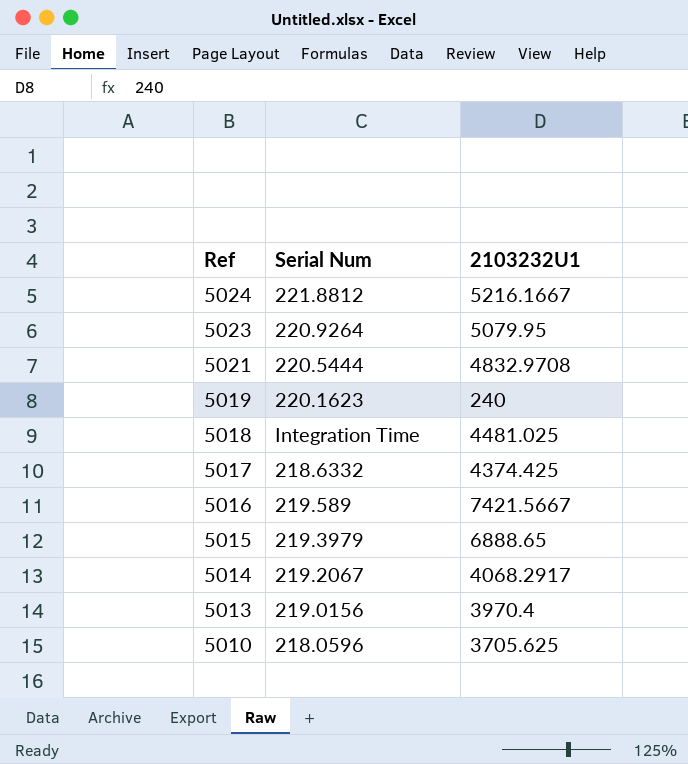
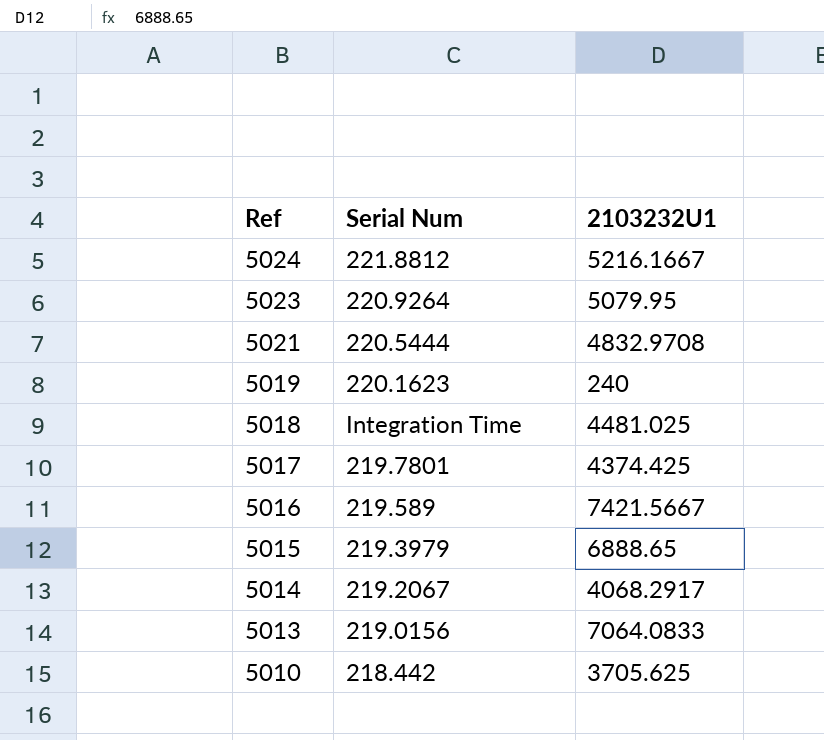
5017 | Serial Num: 218.6332 -> 219.7801
5013 | 2103232U1: 3970.4 -> 7064.0833
5010 | Serial Num: 218.0596 -> 218.442

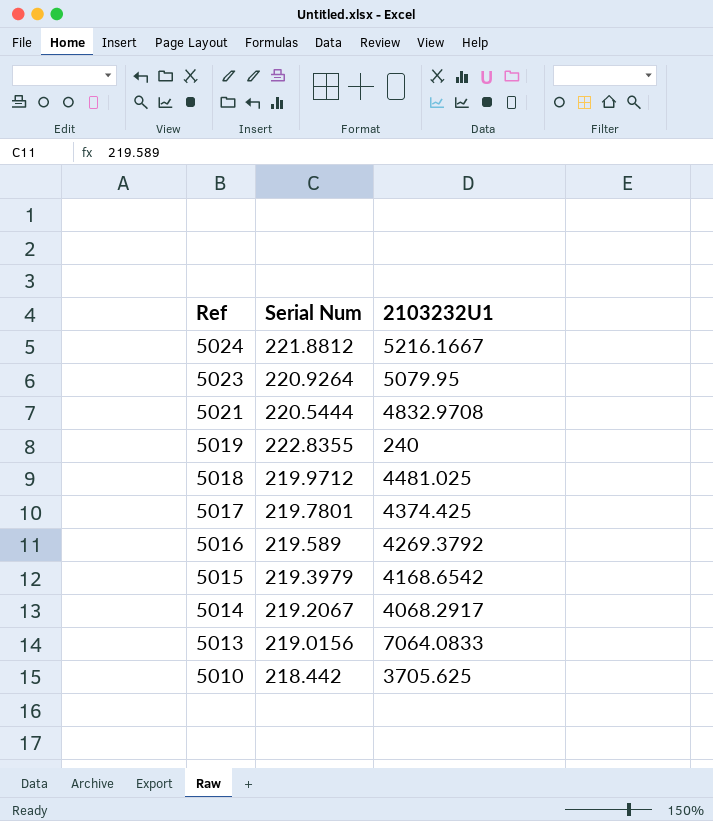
5019 | Serial Num: 220.1623 -> 222.8355
5018 | Serial Num: Integration Time -> 219.9712
5016 | 2103232U1: 7421.5667 -> 4269.3792
5015 | 2103232U1: 6888.65 -> 4168.6542

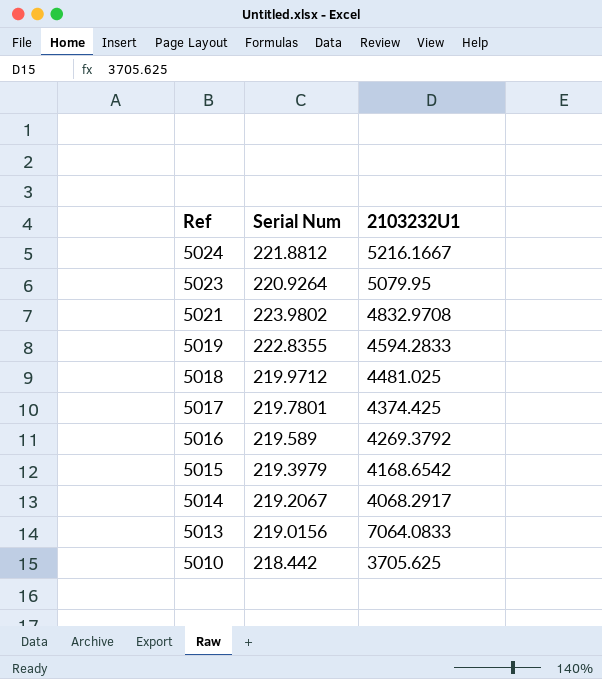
5021 | Serial Num: 220.5444 -> 223.9802
5019 | 2103232U1: 240 -> 4594.2833

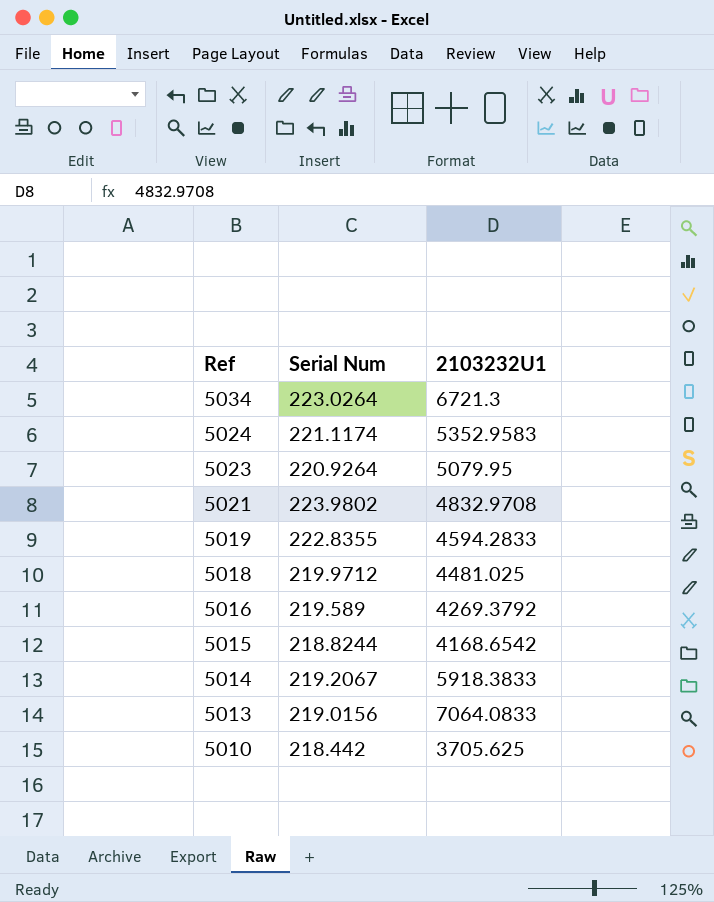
row 5017: 219.7801 | 4374.425 -> none
row 5034: none -> 223.0264 | 6721.3
5024 | Serial Num: 221.8812 -> 221.1174
5024 | 2103232U1: 5216.1667 -> 5352.9583
5015 | Serial Num: 219.3979 -> 218.8244
5014 | 2103232U1: 4068.2917 -> 5918.3833

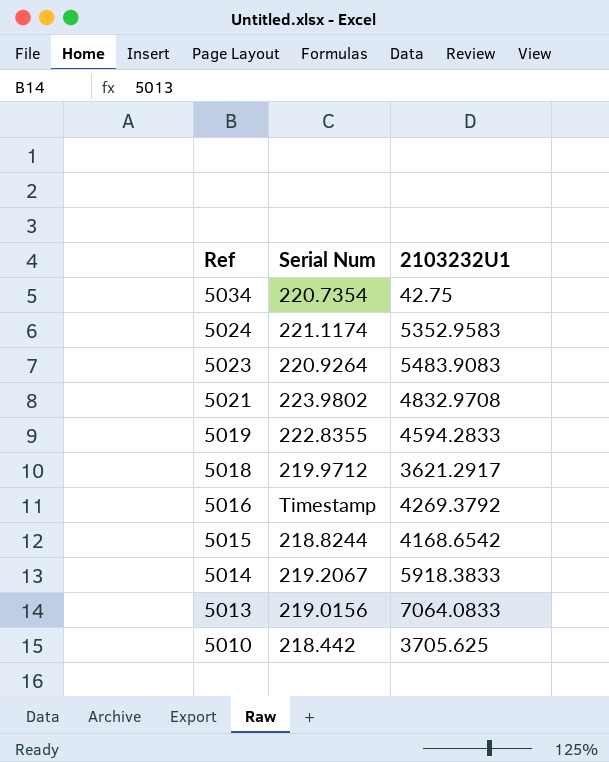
5034 | Serial Num: 223.0264 -> 220.7354
5034 | 2103232U1: 6721.3 -> 42.75
5023 | 2103232U1: 5079.95 -> 5483.9083
5018 | 2103232U1: 4481.025 -> 3621.2917
5016 | Serial Num: 219.589 -> Timestamp

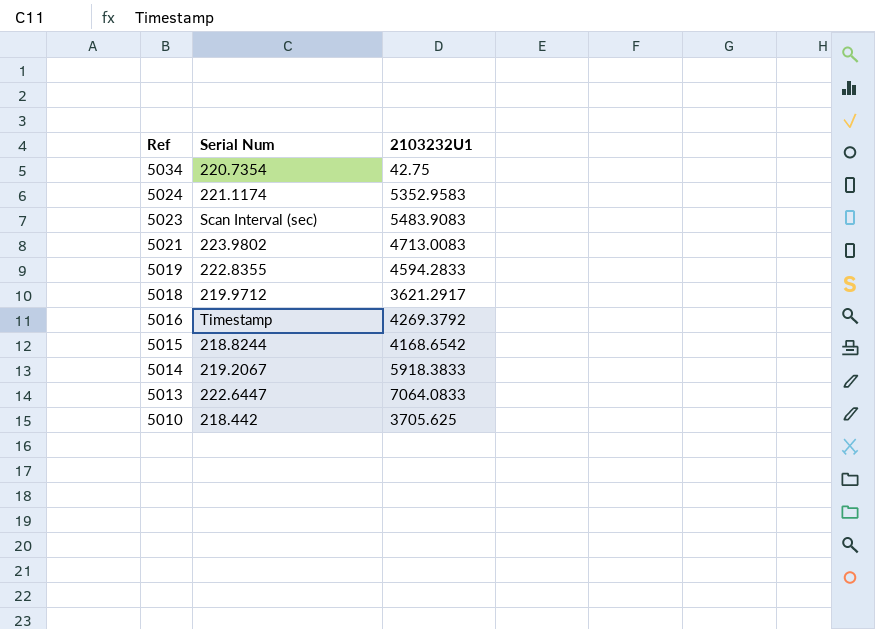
5023 | Serial Num: 220.9264 -> Scan Interval (sec)
5021 | 2103232U1: 4832.9708 -> 4713.0083
5013 | Serial Num: 219.0156 -> 222.6447

